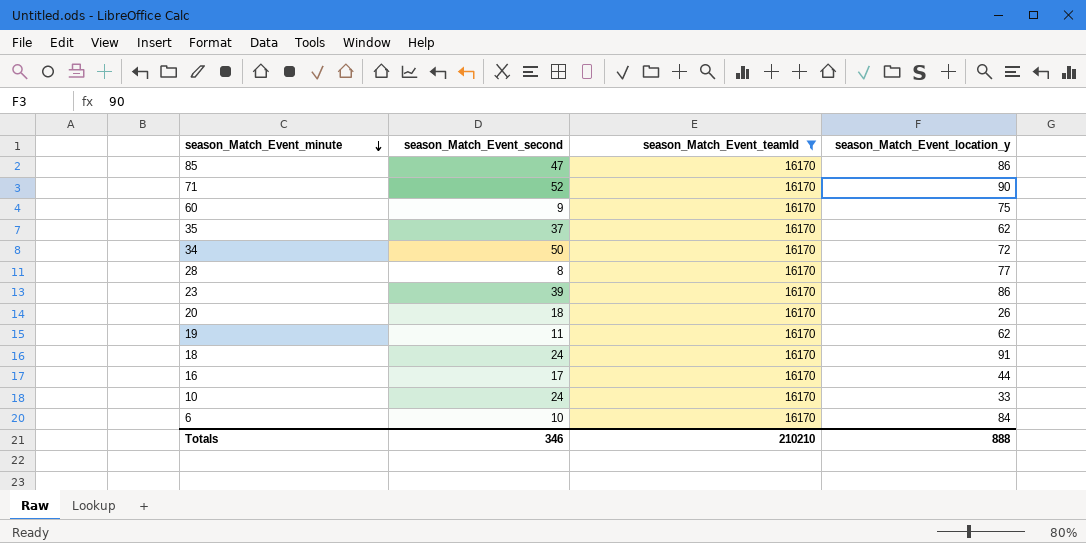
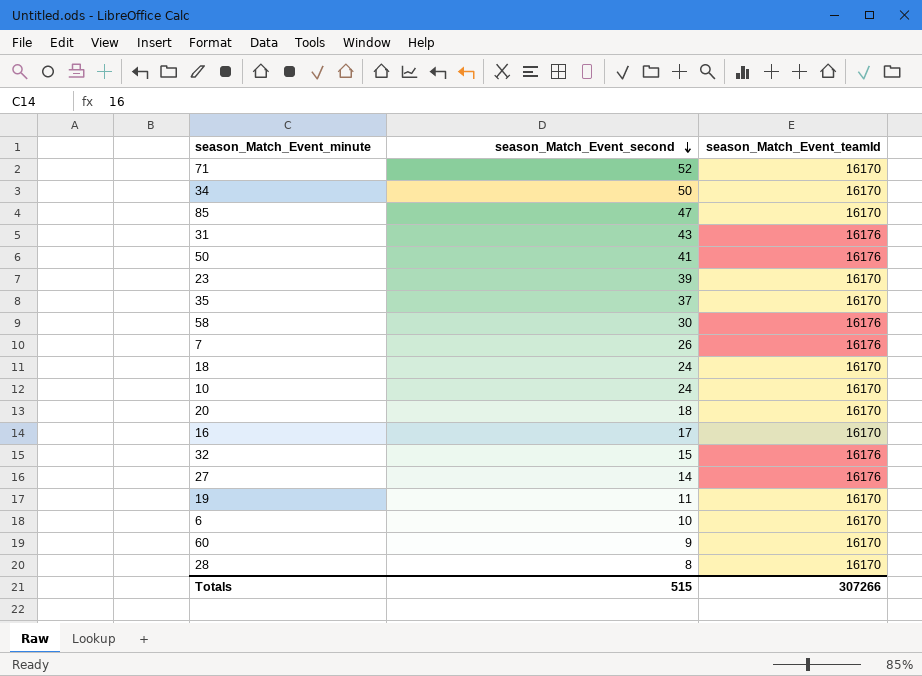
filter: season_Match_Event_teamId = 16170 -> none
row order: season_Match_Event_minute descending -> season_Match_Event_second descending
column season_Match_Event_location_y | position: 4 -> none
Totals | season_Match_Event_second: 346 -> 515
Totals | season_Match_Event_teamId: 210210 -> 307266

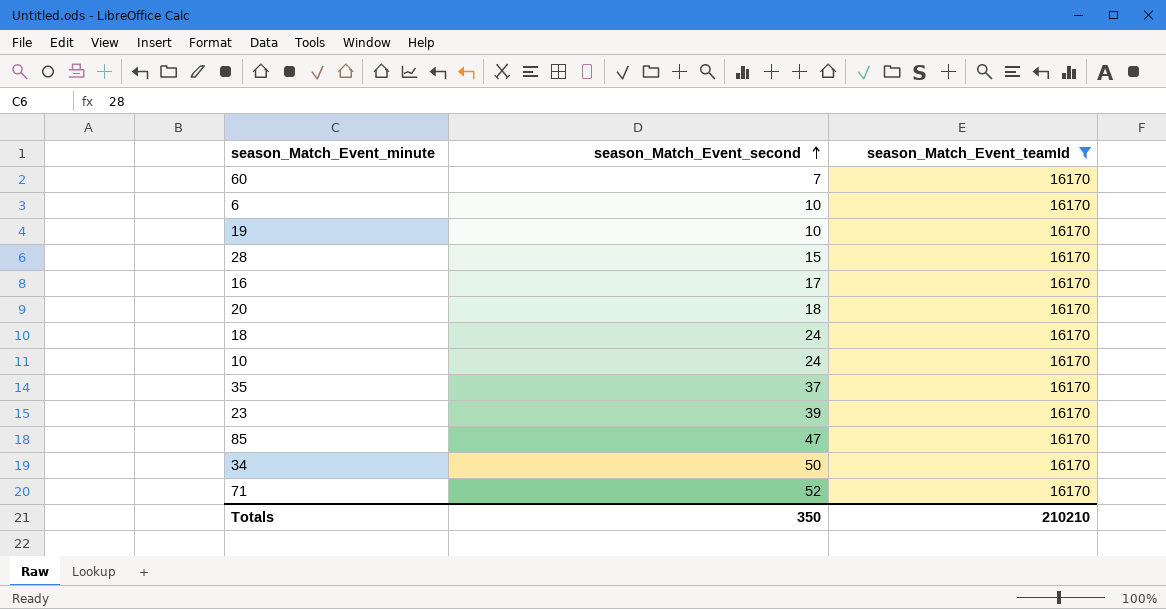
filter: none -> season_Match_Event_teamId = 16170
row order: season_Match_Event_second descending -> season_Match_Event_second ascending
60 | season_Match_Event_second: 9 -> 7
19 | season_Match_Event_second: 11 -> 10
28 | season_Match_Event_second: 8 -> 15
Totals | season_Match_Event_second: 515 -> 350
Totals | season_Match_Event_teamId: 307266 -> 210210

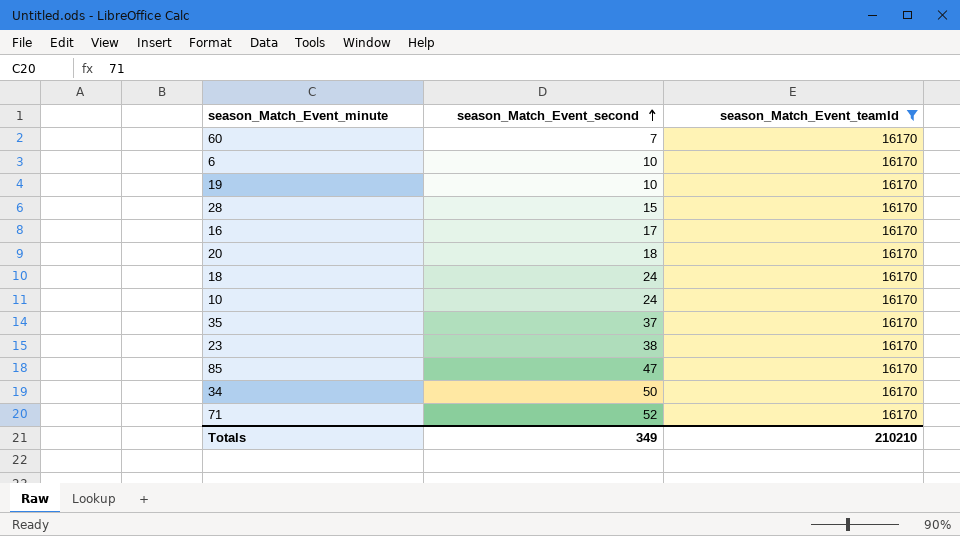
23 | season_Match_Event_second: 39 -> 38
Totals | season_Match_Event_second: 350 -> 349

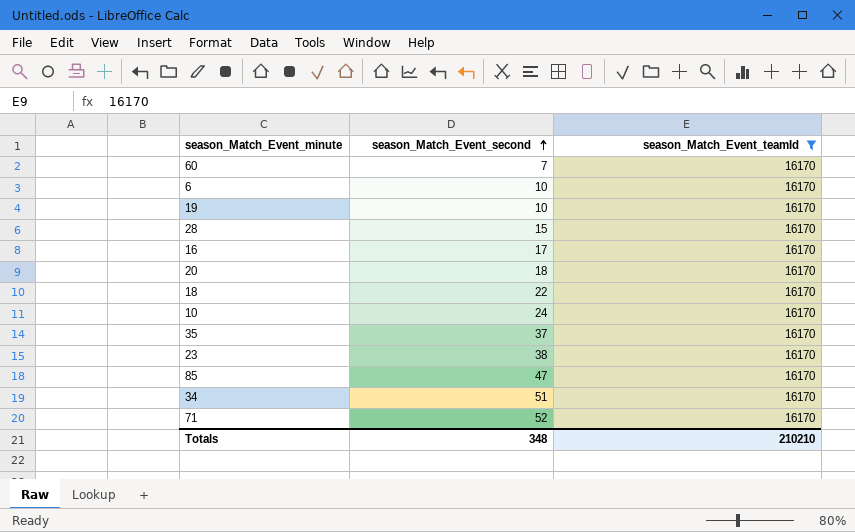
18 | season_Match_Event_second: 24 -> 22
34 | season_Match_Event_second: 50 -> 51
Totals | season_Match_Event_second: 349 -> 348

